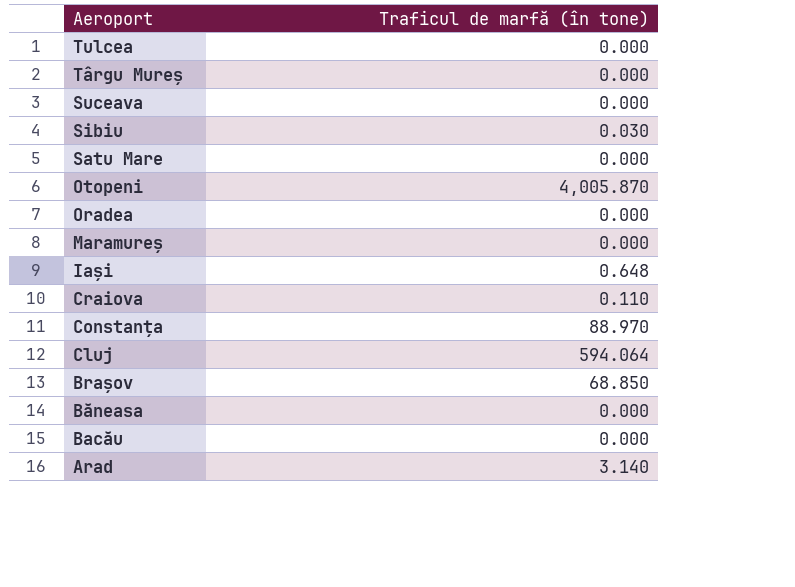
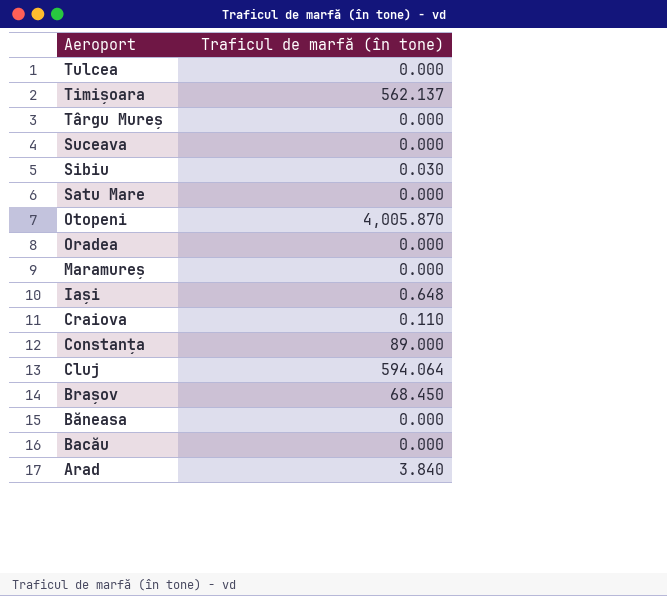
row Timișoara: none -> 562.137
Constanța | Traficul de marfă (în tone): 88.970 -> 89.000
Brașov | Traficul de marfă (în tone): 68.850 -> 68.450
Arad | Traficul de marfă (în tone): 3.140 -> 3.840

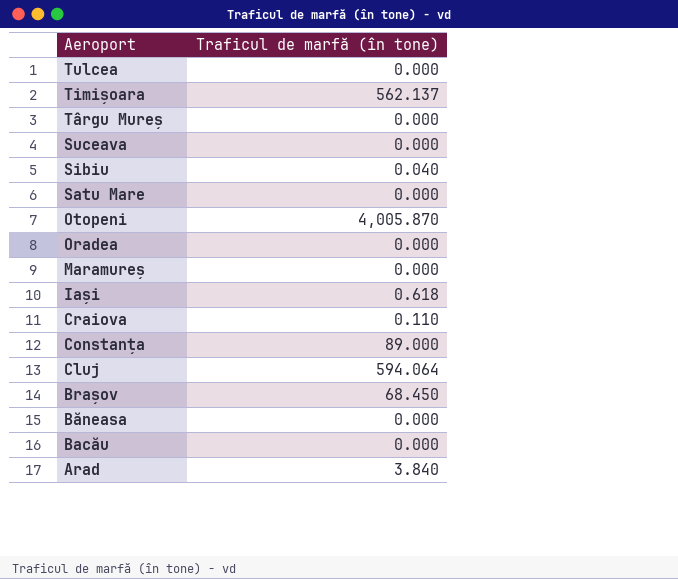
Sibiu | Traficul de marfă (în tone): 0.030 -> 0.040
Iași | Traficul de marfă (în tone): 0.648 -> 0.618

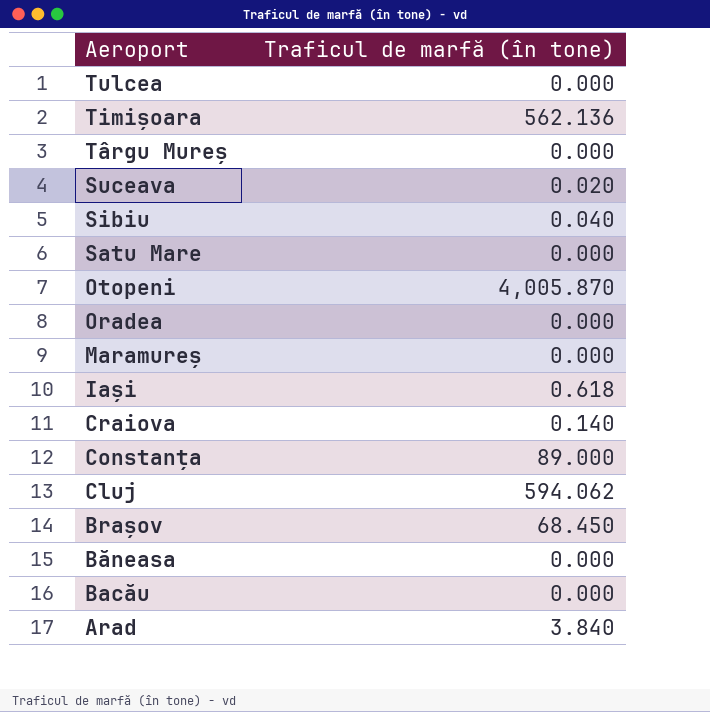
Timișoara | Traficul de marfă (în tone): 562.137 -> 562.136
Suceava | Traficul de marfă (în tone): 0.000 -> 0.020
Craiova | Traficul de marfă (în tone): 0.110 -> 0.140
Cluj | Traficul de marfă (în tone): 594.064 -> 594.062

